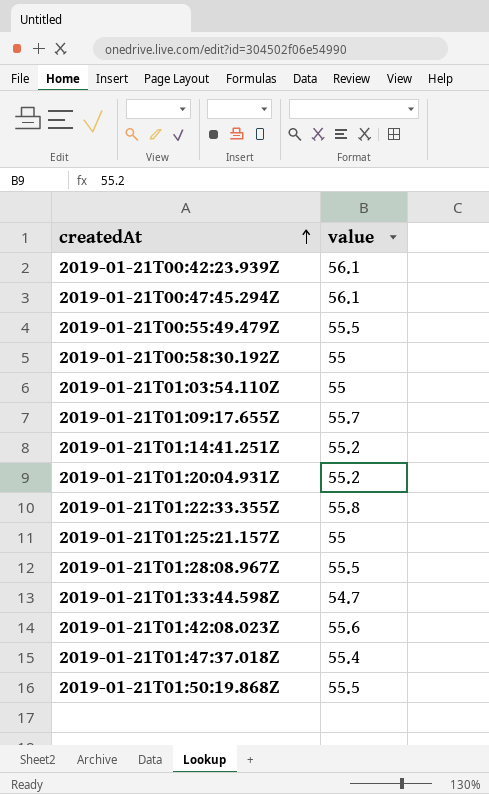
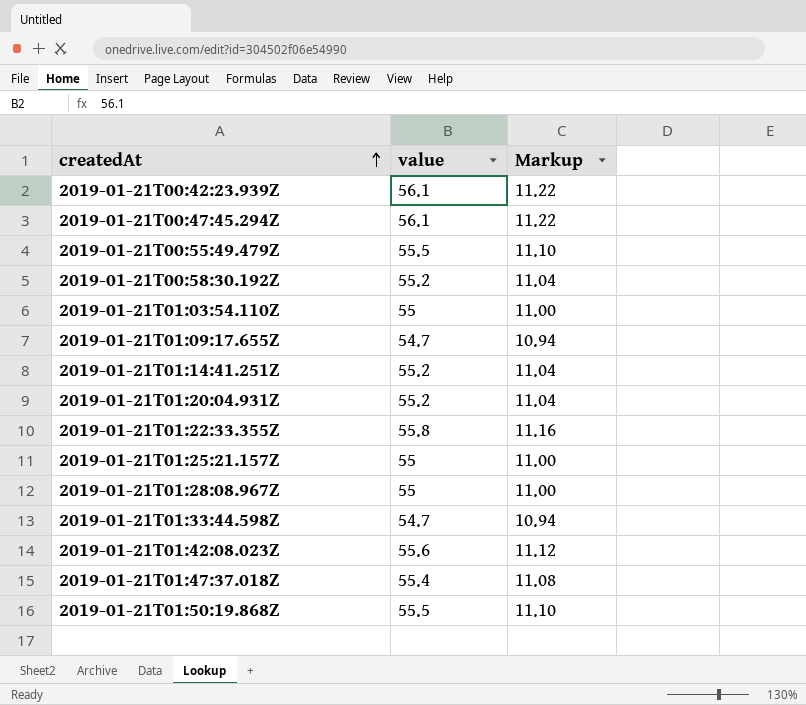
column Markup | formula: none -> [value] * 0.2
2019-01-21T00:58:30.192Z | value: 55 -> 55.2
2019-01-21T01:09:17.655Z | value: 55.7 -> 54.7
2019-01-21T01:28:08.967Z | value: 55.5 -> 55

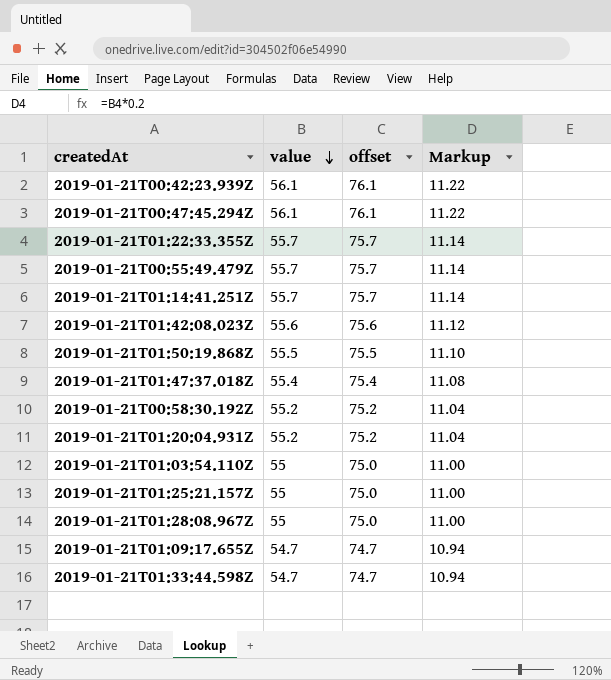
row order: createdAt ascending -> value descending
column offset | formula: none -> [value] + 20
2019-01-21T01:22:33.355Z | value: 55.8 -> 55.7
2019-01-21T01:22:33.355Z | Markup: 11.16 -> 11.14
2019-01-21T00:55:49.479Z | value: 55.5 -> 55.7
2019-01-21T00:55:49.479Z | Markup: 11.10 -> 11.14
2019-01-21T01:14:41.251Z | value: 55.2 -> 55.7
2019-01-21T01:14:41.251Z | Markup: 11.04 -> 11.14

